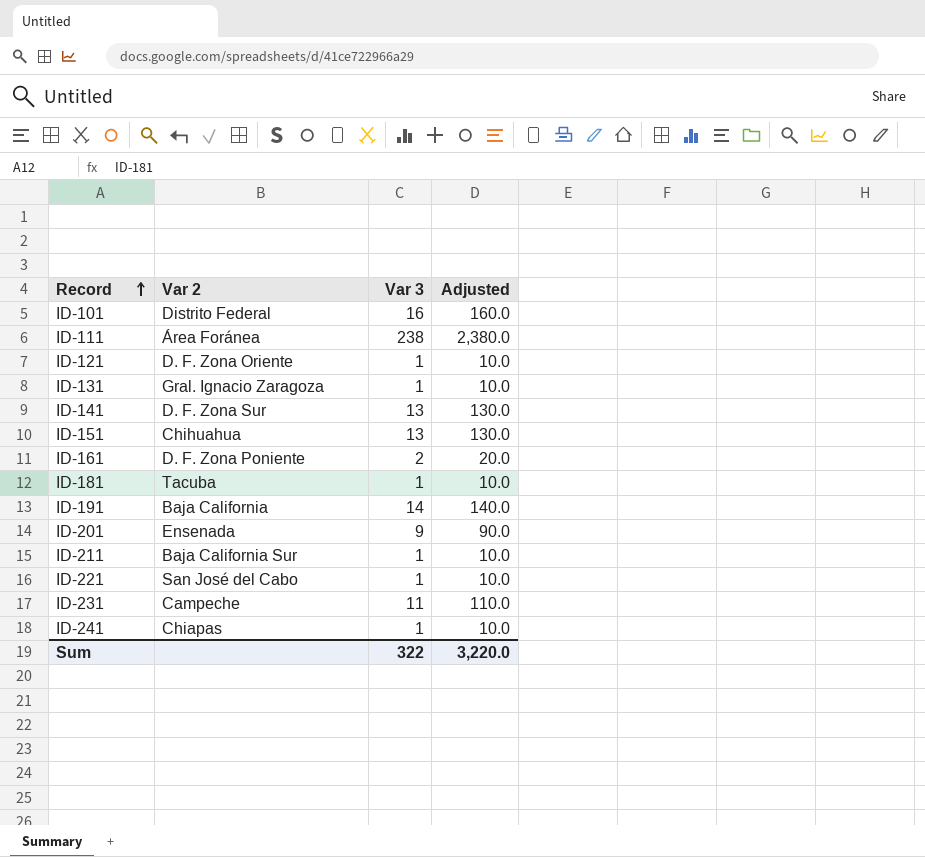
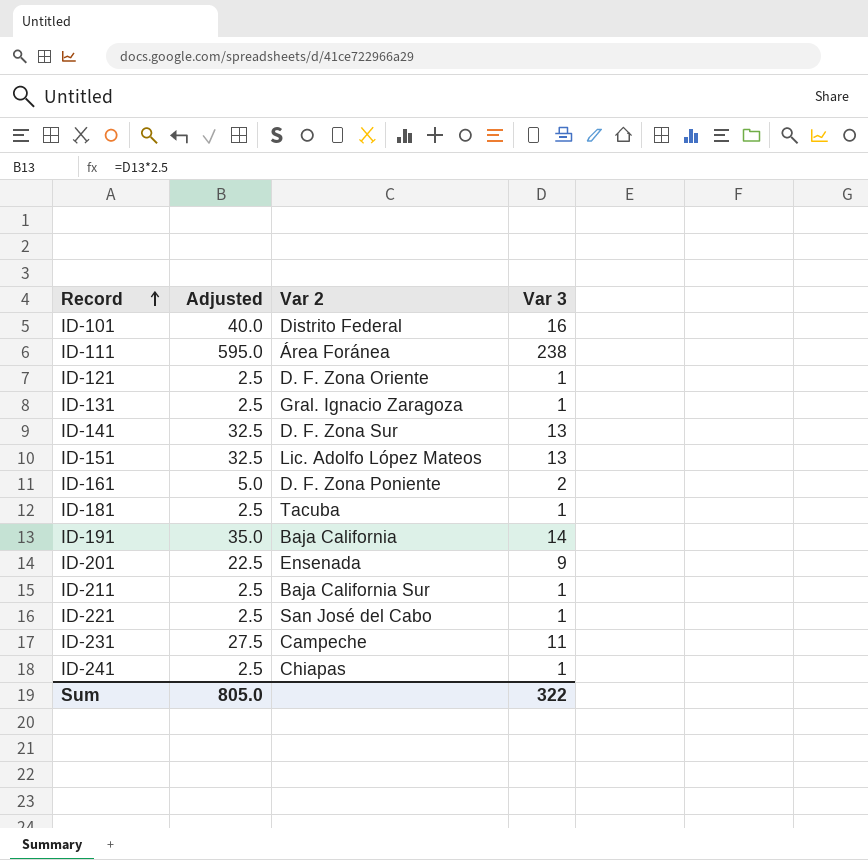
column Adjusted | formula: [Var 3] * 10 -> [Var 3] * 2.5
column Adjusted | position: 4 -> 2
ID-151 | Var 2: Chihuahua -> Lic. Adolfo López Mateos
Sum | Adjusted: 3,220.0 -> 805.0

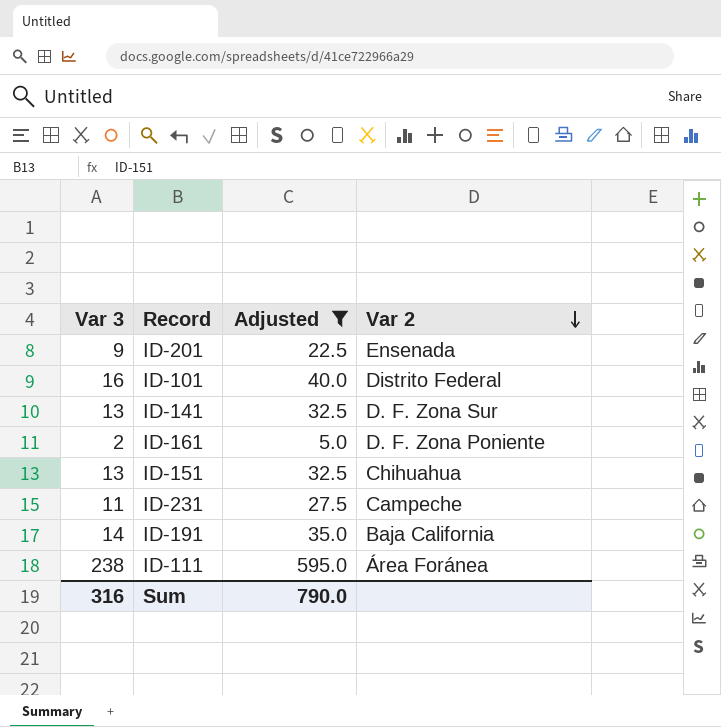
filter: none -> Adjusted != 2.5
row order: Record ascending -> Var 2 descending
column Var 3 | position: 4 -> 1
ID-151 | Var 2: Lic. Adolfo López Mateos -> Chihuahua
Sum | Var 3: 322 -> 316
Sum | Adjusted: 805.0 -> 790.0

